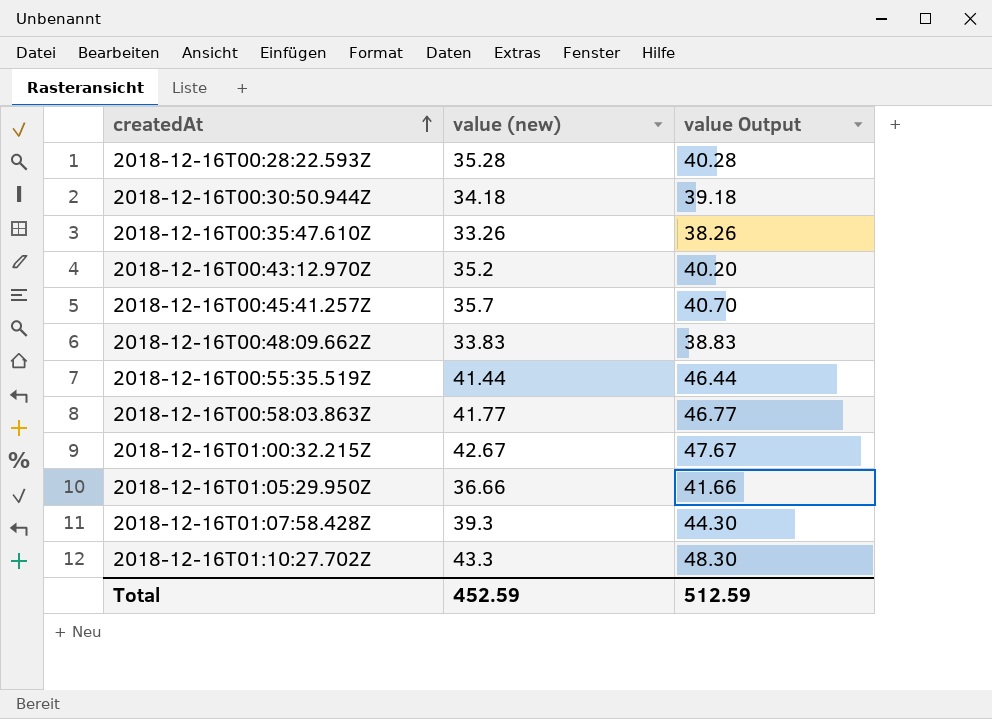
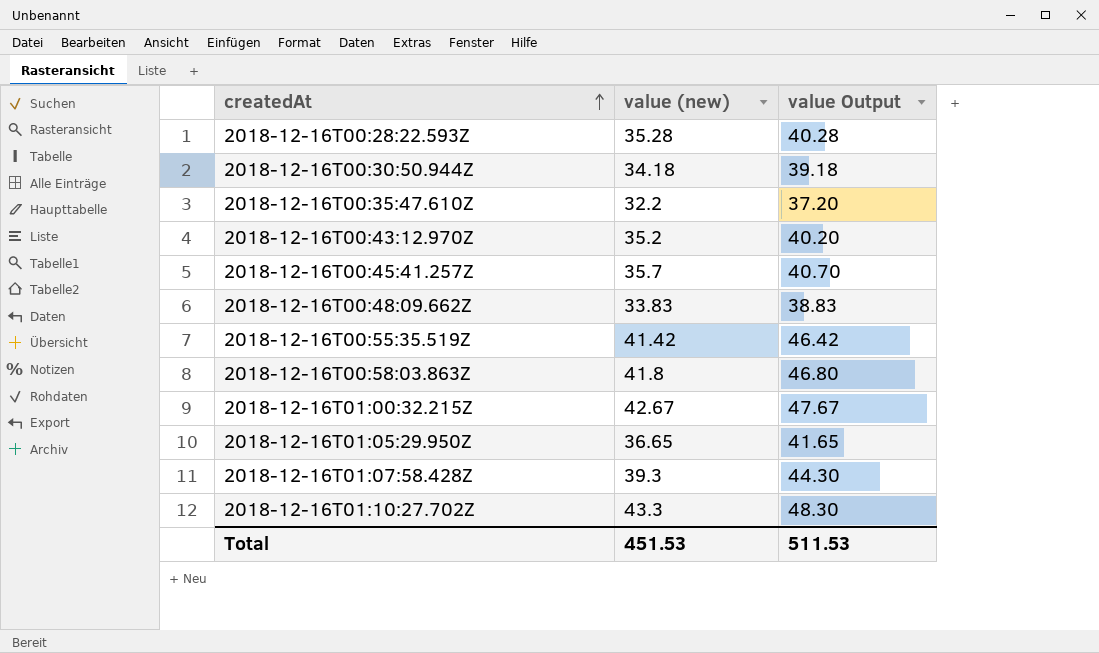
2018-12-16T00:35:47.610Z | value (new): 33.26 -> 32.2
2018-12-16T00:35:47.610Z | value Output: 38.26 -> 37.20
2018-12-16T00:55:35.519Z | value (new): 41.44 -> 41.42
2018-12-16T00:55:35.519Z | value Output: 46.44 -> 46.42
2018-12-16T00:58:03.863Z | value (new): 41.77 -> 41.8
2018-12-16T00:58:03.863Z | value Output: 46.77 -> 46.80
2018-12-16T01:05:29.950Z | value (new): 36.66 -> 36.65
2018-12-16T01:05:29.950Z | value Output: 41.66 -> 41.65
Total | value (new): 452.59 -> 451.53
Total | value Output: 512.59 -> 511.53

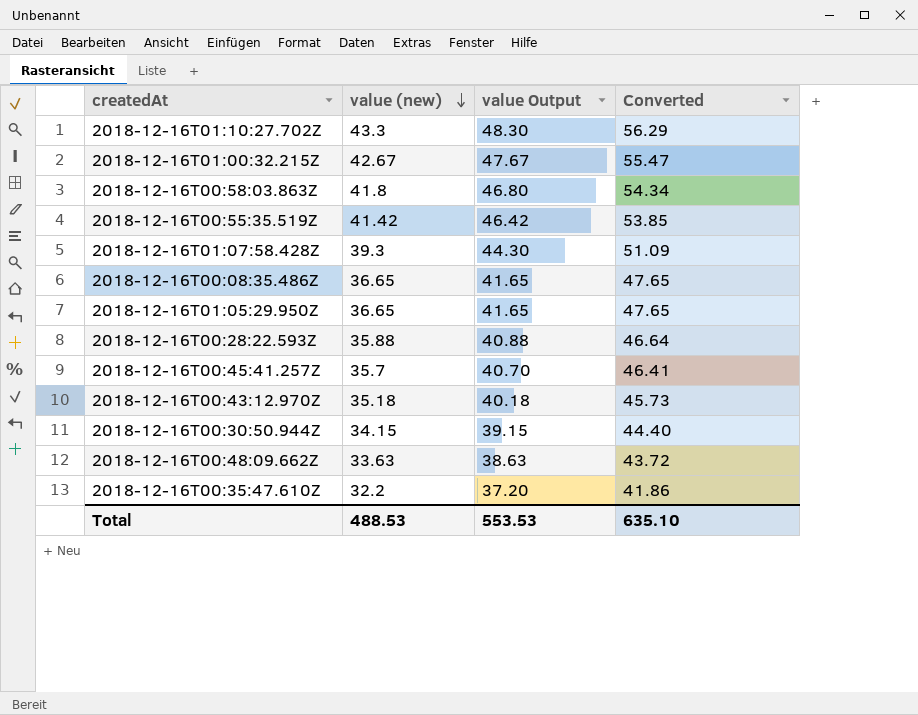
row order: createdAt ascending -> value (new) descending
column Converted | formula: none -> [value (new)] * 1.3
row 2018-12-16T00:08:35.486Z: none -> 36.65 | 41.65 | 47.65
2018-12-16T00:28:22.593Z | value (new): 35.28 -> 35.88
2018-12-16T00:28:22.593Z | value Output: 40.28 -> 40.88
2018-12-16T00:43:12.970Z | value (new): 35.2 -> 35.18
2018-12-16T00:43:12.970Z | value Output: 40.20 -> 40.18
2018-12-16T00:30:50.944Z | value (new): 34.18 -> 34.15
2018-12-16T00:30:50.944Z | value Output: 39.18 -> 39.15
2018-12-16T00:48:09.662Z | value (new): 33.83 -> 33.63
2018-12-16T00:48:09.662Z | value Output: 38.83 -> 38.63
Total | value (new): 451.53 -> 488.53
Total | value Output: 511.53 -> 553.53

